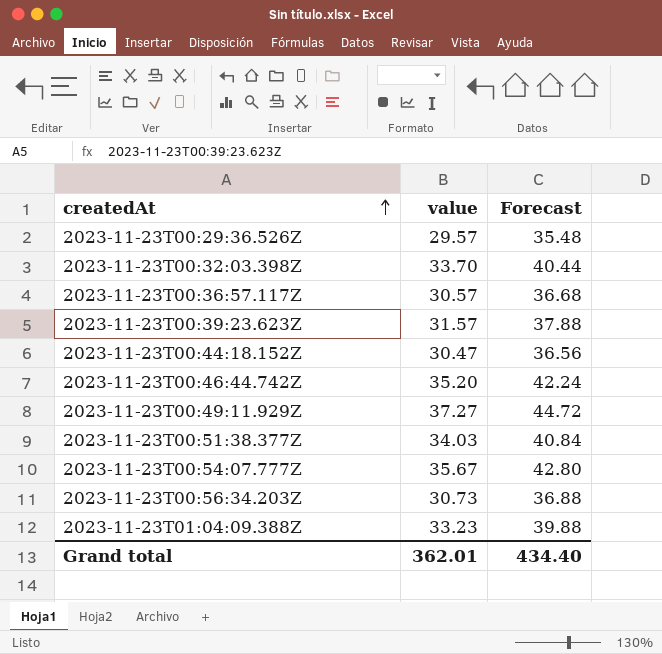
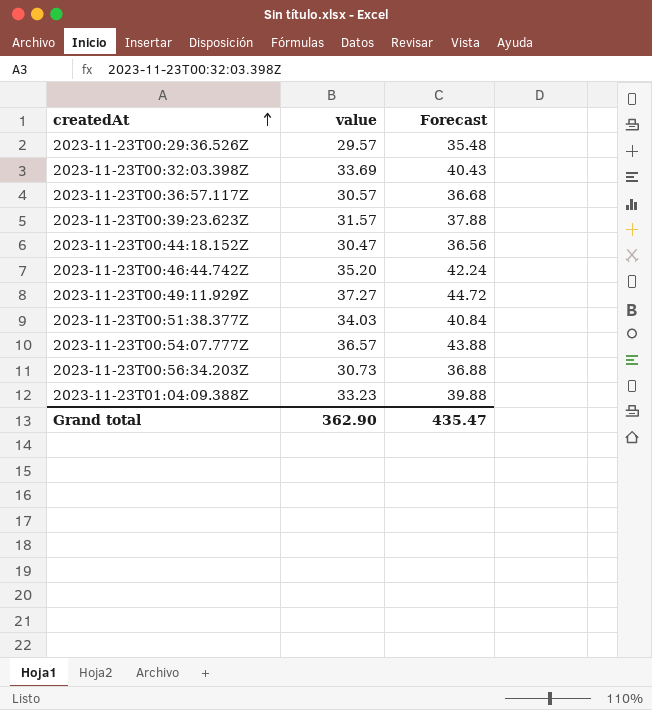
2023-11-23T00:32:03.398Z | value: 33.70 -> 33.69
2023-11-23T00:32:03.398Z | Forecast: 40.44 -> 40.43
2023-11-23T00:54:07.777Z | value: 35.67 -> 36.57
2023-11-23T00:54:07.777Z | Forecast: 42.80 -> 43.88
Grand total | value: 362.01 -> 362.90
Grand total | Forecast: 434.40 -> 435.47

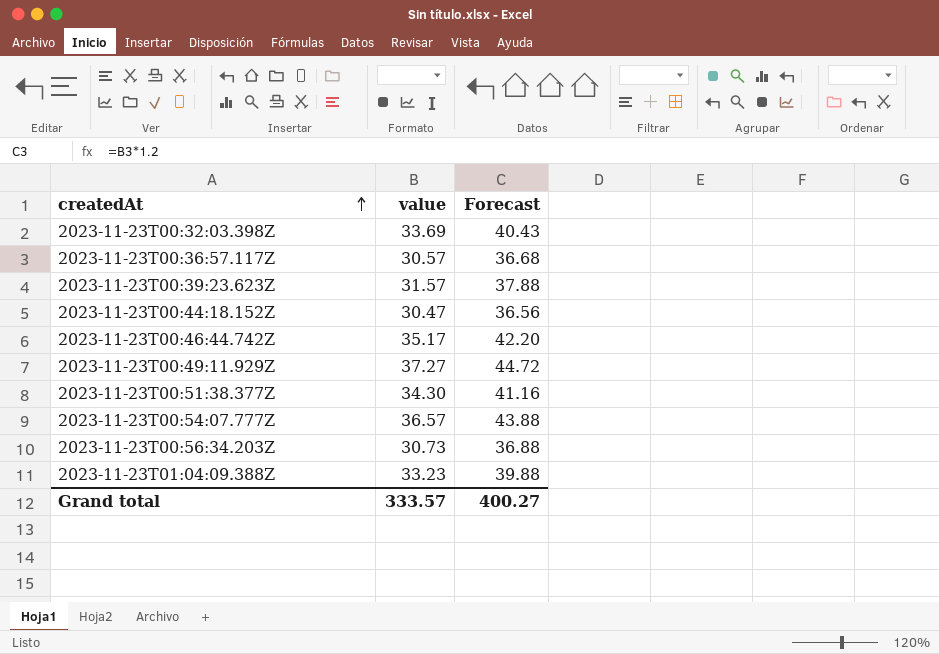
row 2023-11-23T00:29:36.526Z: 29.57 | 35.48 -> none
2023-11-23T00:46:44.742Z | value: 35.20 -> 35.17
2023-11-23T00:46:44.742Z | Forecast: 42.24 -> 42.20
2023-11-23T00:51:38.377Z | value: 34.03 -> 34.30
2023-11-23T00:51:38.377Z | Forecast: 40.84 -> 41.16
Grand total | value: 362.90 -> 333.57
Grand total | Forecast: 435.47 -> 400.27

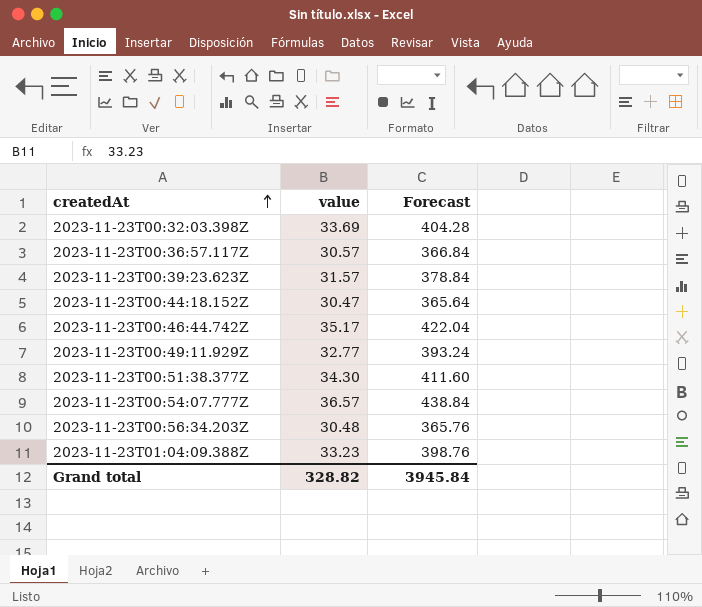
column Forecast | formula: [value] * 1.2 -> [value] * 12
2023-11-23T00:49:11.929Z | value: 37.27 -> 32.77
2023-11-23T00:56:34.203Z | value: 30.73 -> 30.48
Grand total | value: 333.57 -> 328.82
Grand total | Forecast: 400.27 -> 3945.84

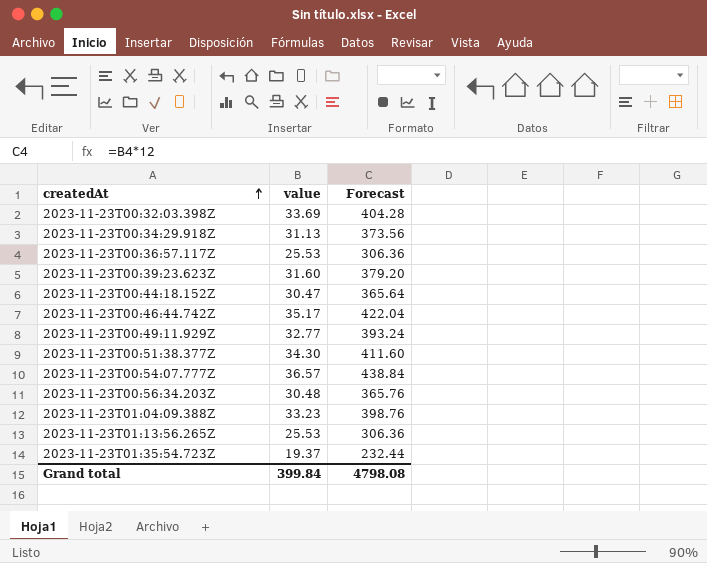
row 2023-11-23T00:34:29.918Z: none -> 31.13 | 373.56
2023-11-23T00:36:57.117Z | value: 30.57 -> 25.53
2023-11-23T00:36:57.117Z | Forecast: 366.84 -> 306.36
2023-11-23T00:39:23.623Z | value: 31.57 -> 31.60
2023-11-23T00:39:23.623Z | Forecast: 378.84 -> 379.20
row 2023-11-23T01:13:56.265Z: none -> 25.53 | 306.36
row 2023-11-23T01:35:54.723Z: none -> 19.37 | 232.44
Grand total | value: 328.82 -> 399.84
Grand total | Forecast: 3945.84 -> 4798.08

